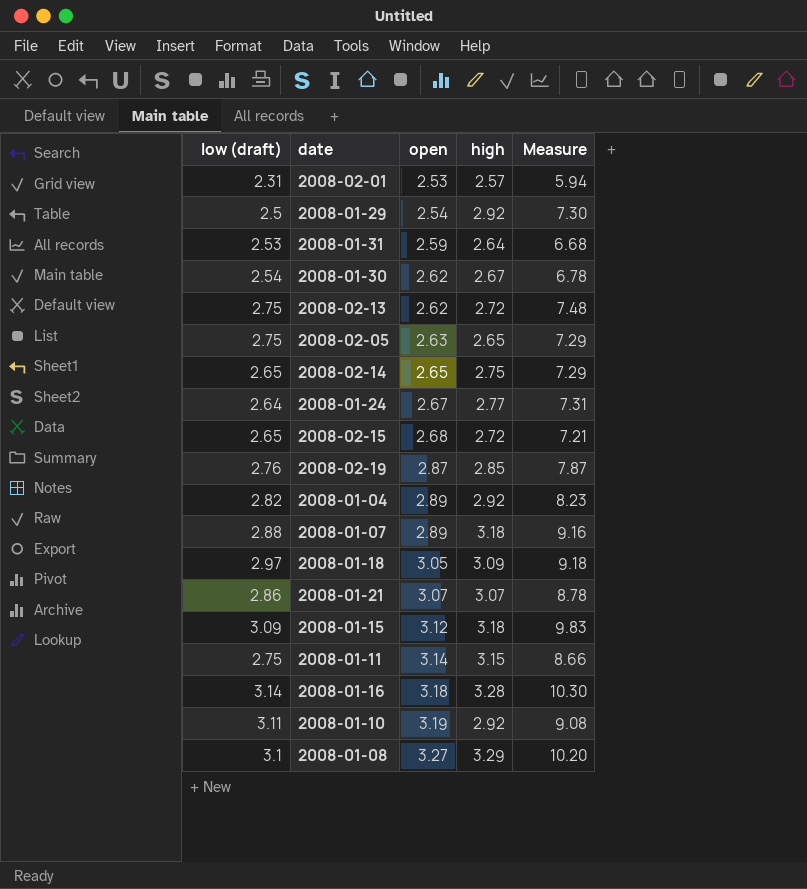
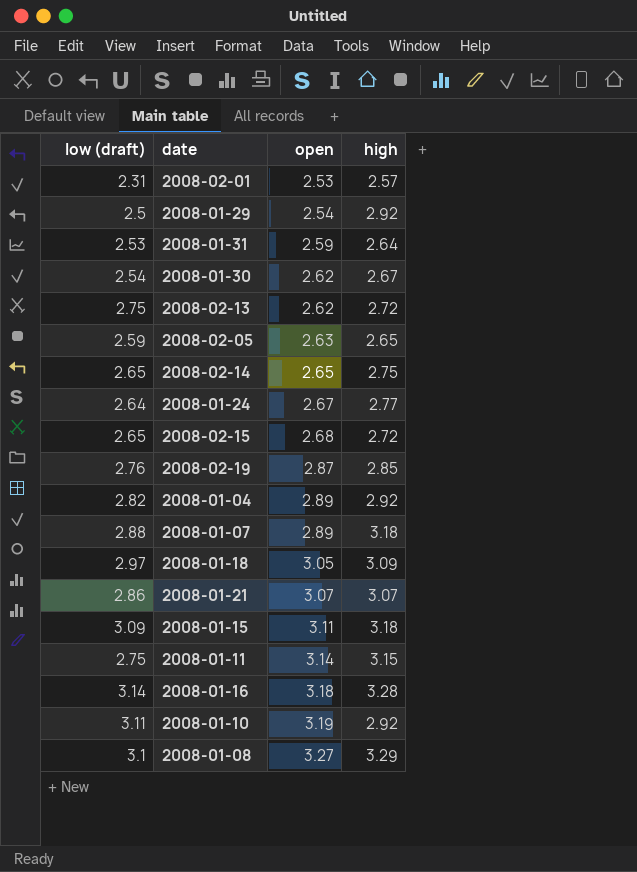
column Measure | formula: [low (draft)] * [high] -> none
2008-02-05 | low (draft): 2.75 -> 2.59
2008-01-15 | open: 3.12 -> 3.11

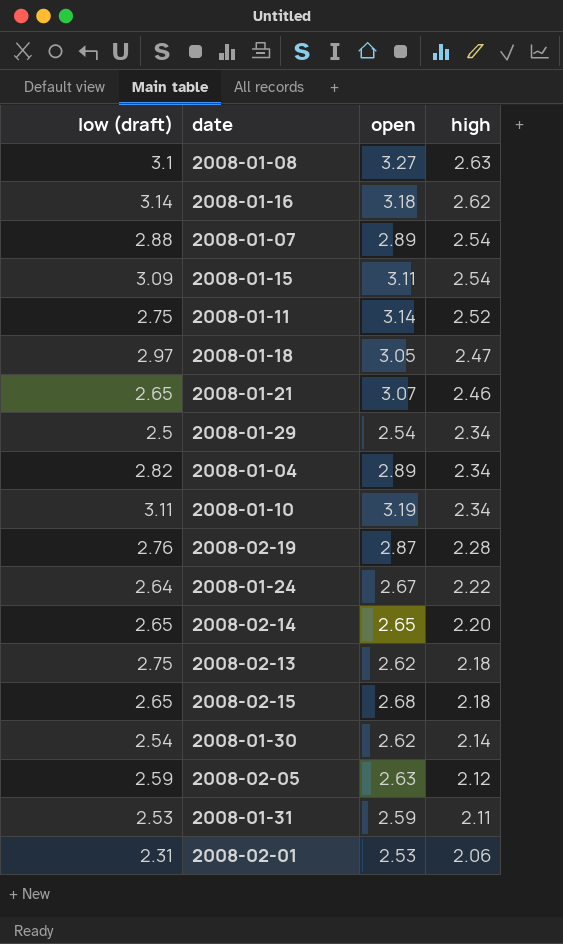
row order: open ascending -> high descending
2008-01-08 | high: 3.29 -> 2.63
2008-01-16 | high: 3.28 -> 2.62
2008-01-07 | high: 3.18 -> 2.54
2008-01-15 | high: 3.18 -> 2.54
2008-01-11 | high: 3.15 -> 2.52
2008-01-18 | high: 3.09 -> 2.47
2008-01-21 | low (draft): 2.86 -> 2.65
2008-01-21 | high: 3.07 -> 2.46
2008-01-29 | high: 2.92 -> 2.34
2008-01-04 | high: 2.92 -> 2.34
2008-01-10 | high: 2.92 -> 2.34
2008-02-19 | high: 2.85 -> 2.28
2008-01-24 | high: 2.77 -> 2.22
2008-02-14 | high: 2.75 -> 2.20
2008-02-13 | high: 2.72 -> 2.18
2008-02-15 | high: 2.72 -> 2.18
2008-01-30 | high: 2.67 -> 2.14
2008-02-05 | high: 2.65 -> 2.12
2008-01-31 | high: 2.64 -> 2.11
2008-02-01 | high: 2.57 -> 2.06

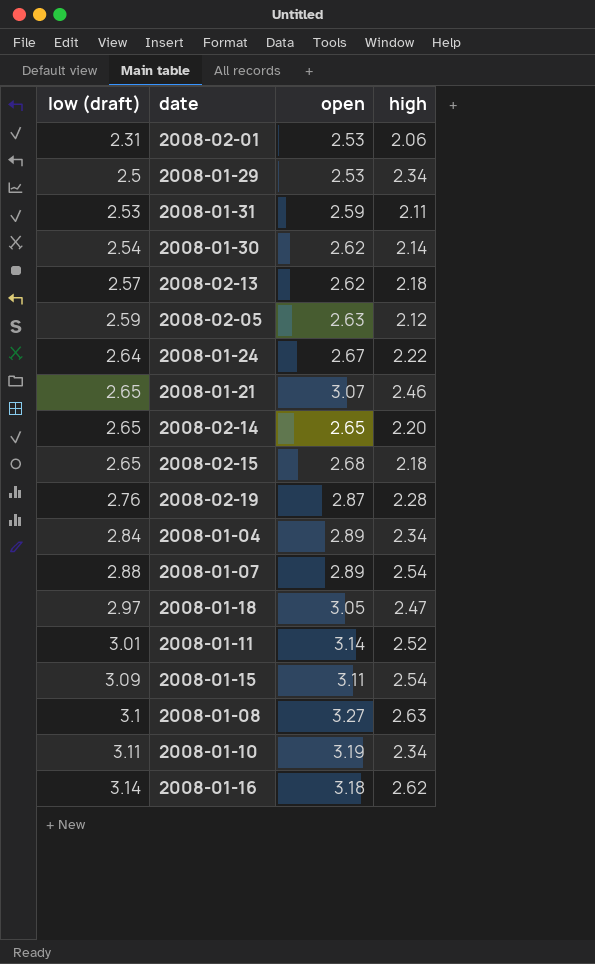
row order: high descending -> low (draft) ascending
2008-01-29 | open: 2.54 -> 2.53
2008-02-13 | low (draft): 2.75 -> 2.57
2008-01-04 | low (draft): 2.82 -> 2.84
2008-01-11 | low (draft): 2.75 -> 3.01

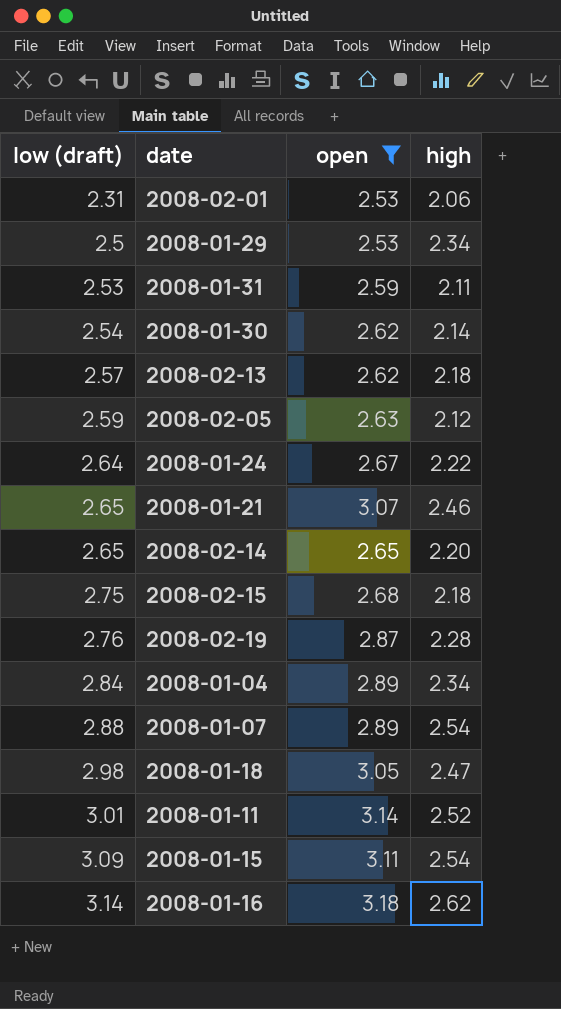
filter: none -> open <= 3.18
2008-02-15 | low (draft): 2.65 -> 2.75
2008-01-18 | low (draft): 2.97 -> 2.98

